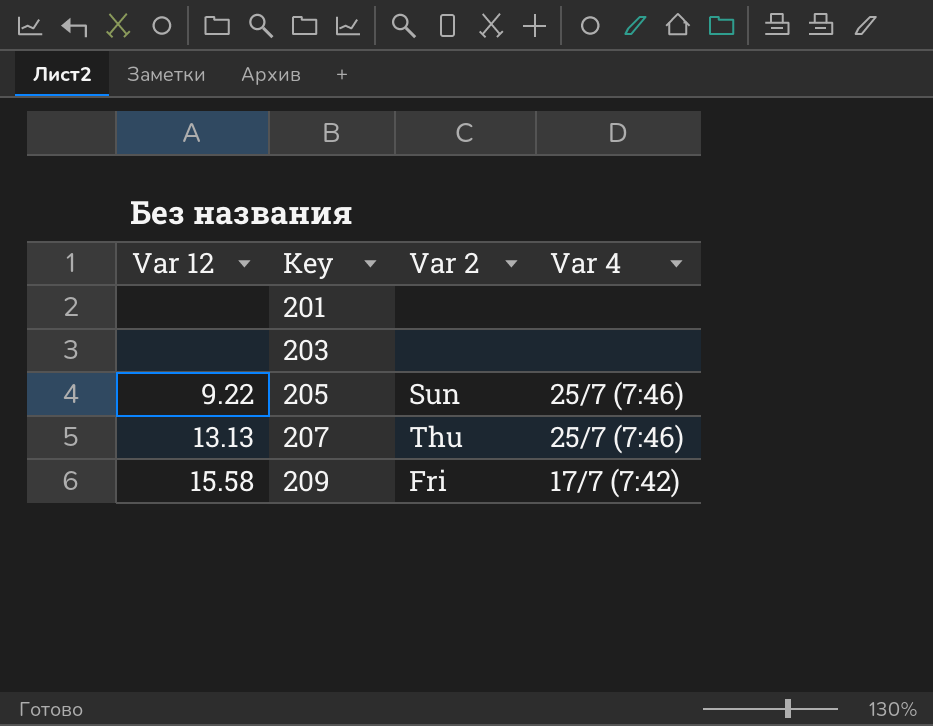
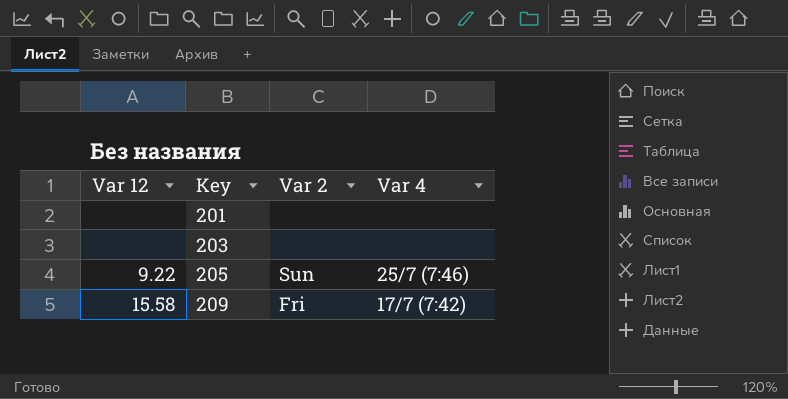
row 207: 13.13 | Thu | 25/7 (7:46) -> none

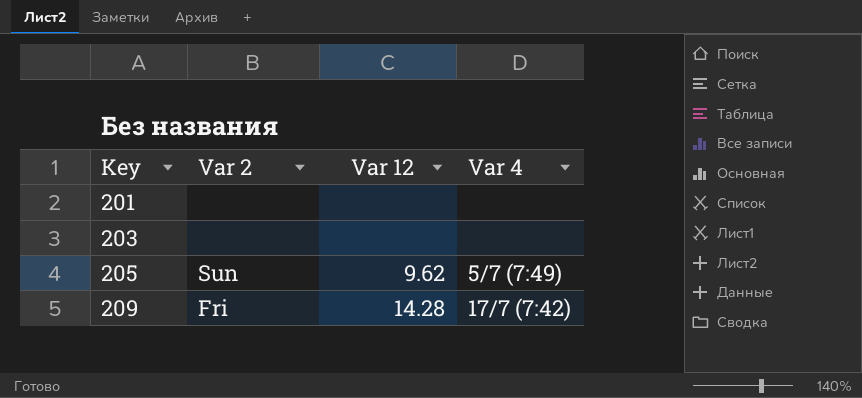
column Var 12 | position: 1 -> 3
205 | Var 12: 9.22 -> 9.62
205 | Var 4: 25/7 (7:46) -> 5/7 (7:49)
209 | Var 12: 15.58 -> 14.28

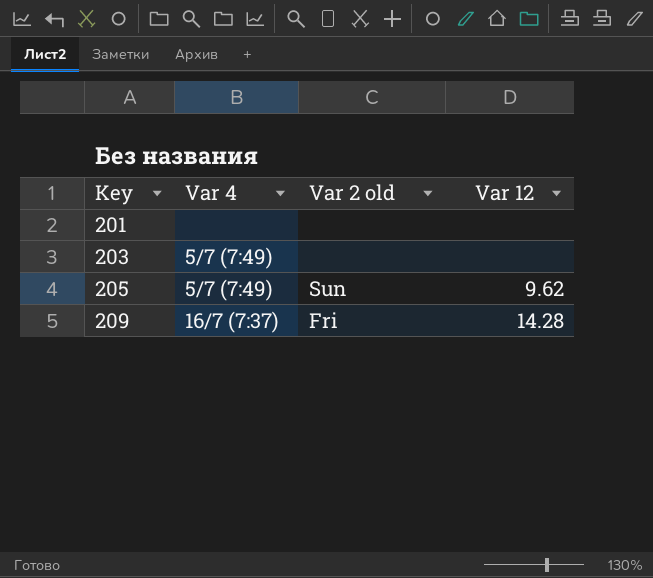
column Var 4 | position: 4 -> 2
column name: Var 2 -> Var 2 old
203 | Var 4: none -> 5/7 (7:49)
209 | Var 4: 17/7 (7:42) -> 16/7 (7:37)

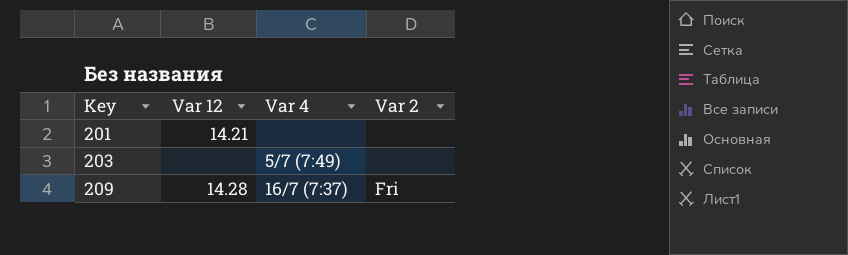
column Var 12 | position: 4 -> 2
column name: Var 2 old -> Var 2
row 205: 5/7 (7:49) | Sun | 9.62 -> none
201 | Var 12: none -> 14.21

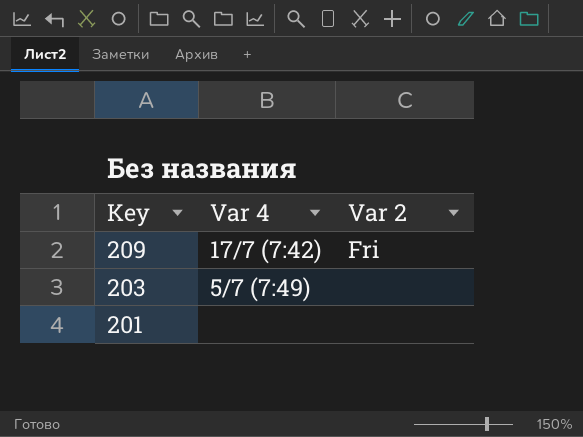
row order: Key ascending -> Key descending
column Var 12 | position: 2 -> none
209 | Var 4: 16/7 (7:37) -> 17/7 (7:42)

